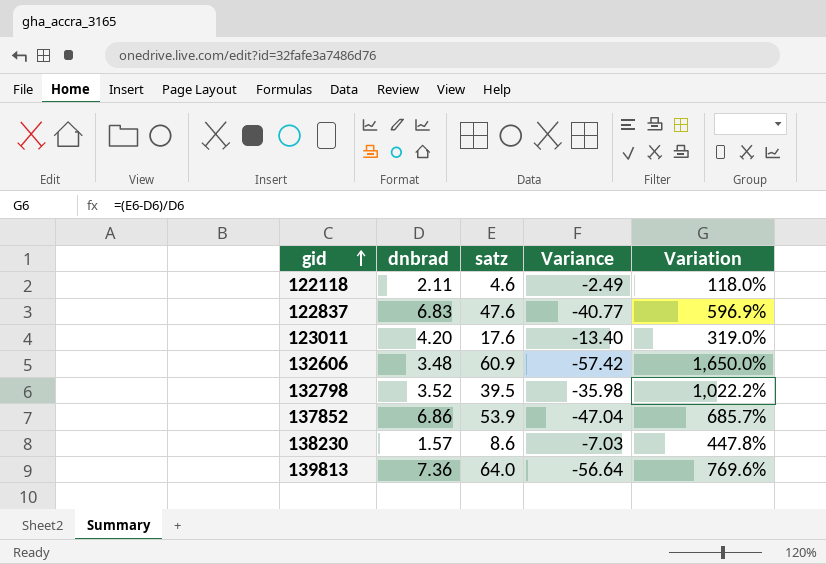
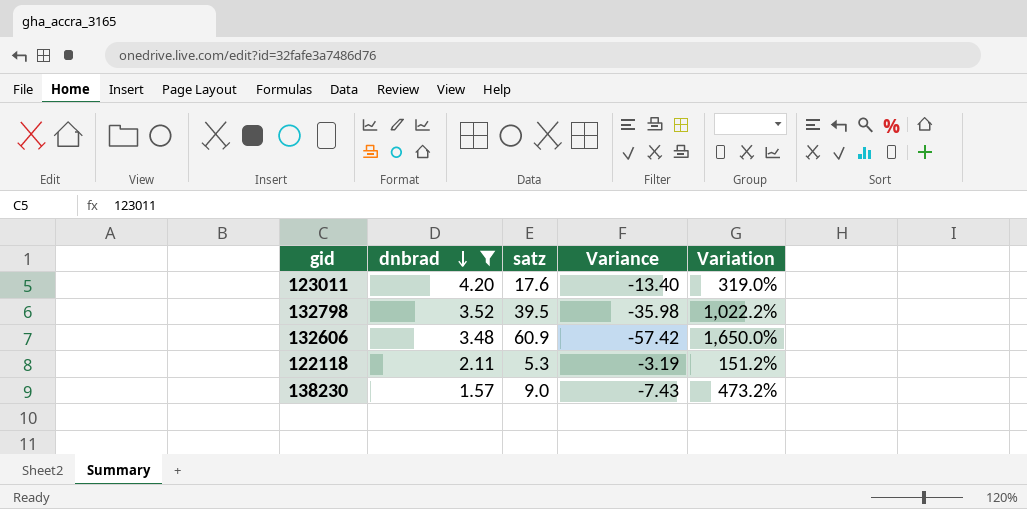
filter: none -> dnbrad <= 4.20
row order: gid ascending -> dnbrad descending
122118 | satz: 4.6 -> 5.3
122118 | Variance: -2.49 -> -3.19
122118 | Variation: 118.0% -> 151.2%
138230 | satz: 8.6 -> 9.0
138230 | Variance: -7.03 -> -7.43
138230 | Variation: 447.8% -> 473.2%

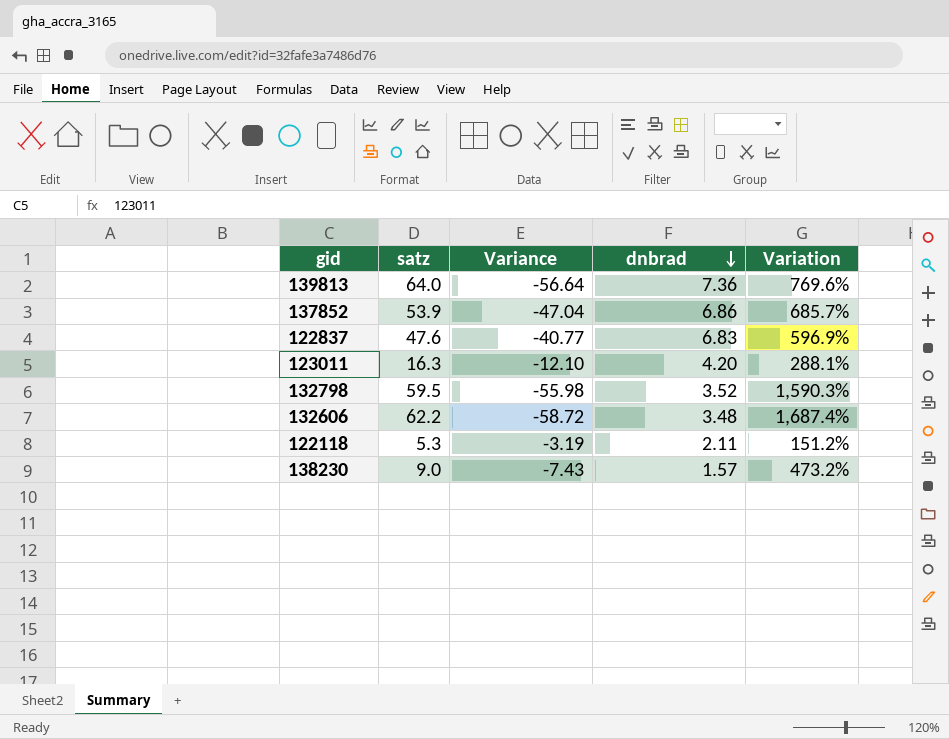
filter: dnbrad <= 4.20 -> none
column dnbrad | position: 2 -> 4
123011 | satz: 17.6 -> 16.3
123011 | Variance: -13.40 -> -12.10
123011 | Variation: 319.0% -> 288.1%
132798 | satz: 39.5 -> 59.5
132798 | Variance: -35.98 -> -55.98
132798 | Variation: 1,022.2% -> 1,590.3%
132606 | satz: 60.9 -> 62.2
132606 | Variance: -57.42 -> -58.72
132606 | Variation: 1,650.0% -> 1,687.4%

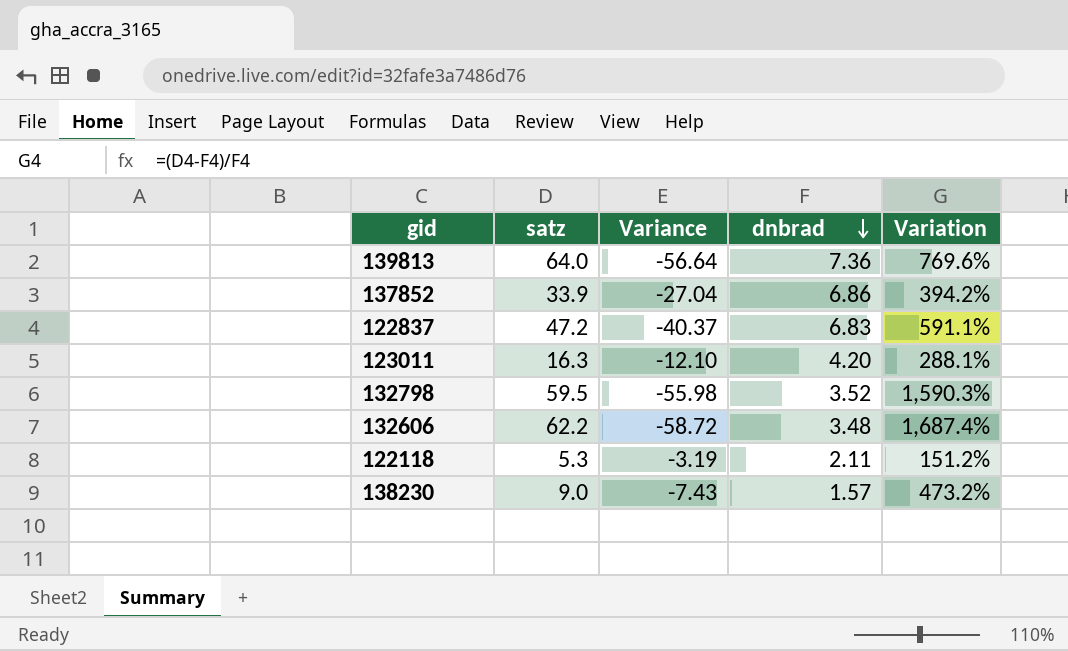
137852 | satz: 53.9 -> 33.9
137852 | Variance: -47.04 -> -27.04
137852 | Variation: 685.7% -> 394.2%
122837 | satz: 47.6 -> 47.2
122837 | Variance: -40.77 -> -40.37
122837 | Variation: 596.9% -> 591.1%

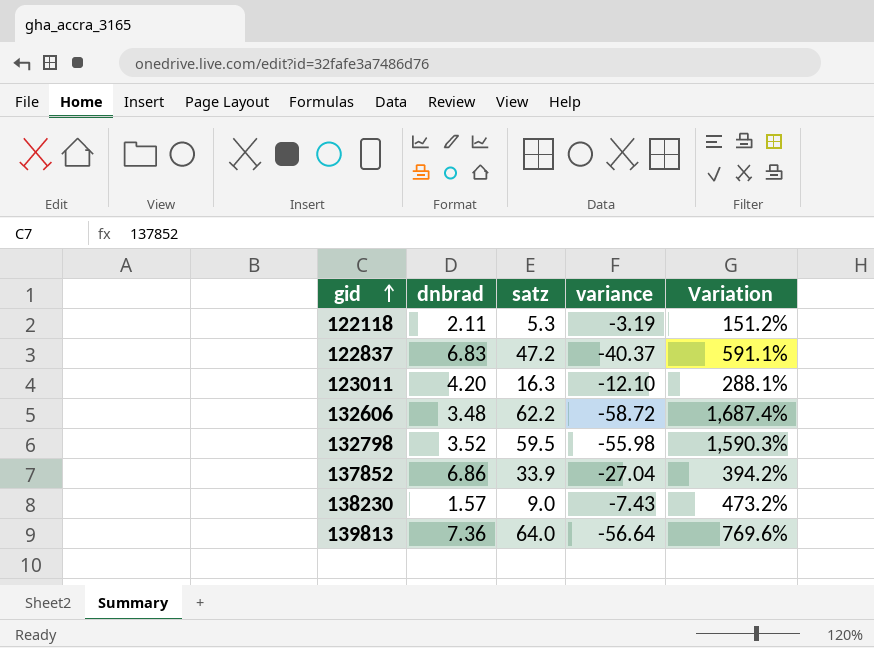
row order: dnbrad descending -> gid ascending
column dnbrad | position: 4 -> 2
column name: Variance -> variance

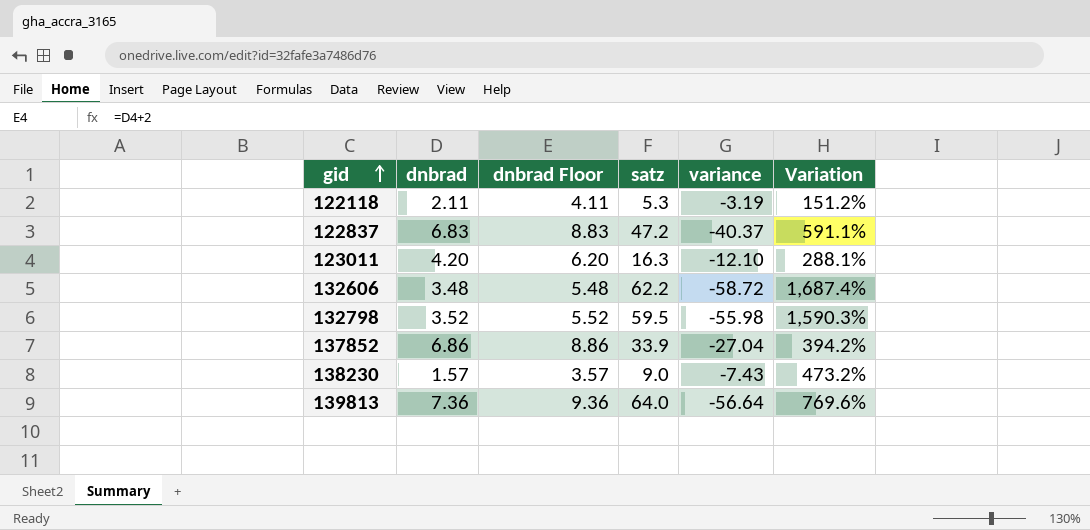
column dnbrad Floor | formula: none -> [dnbrad] + 2

